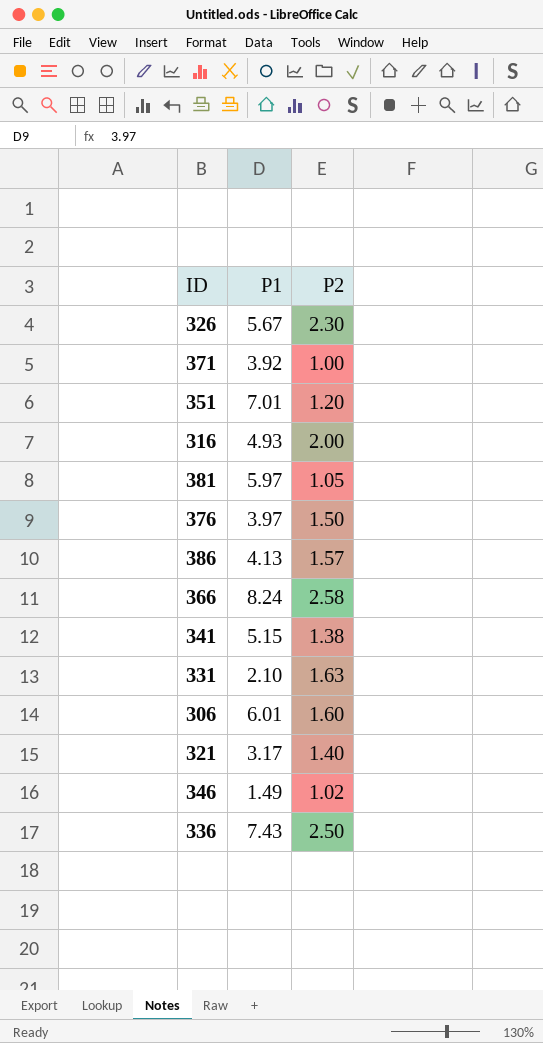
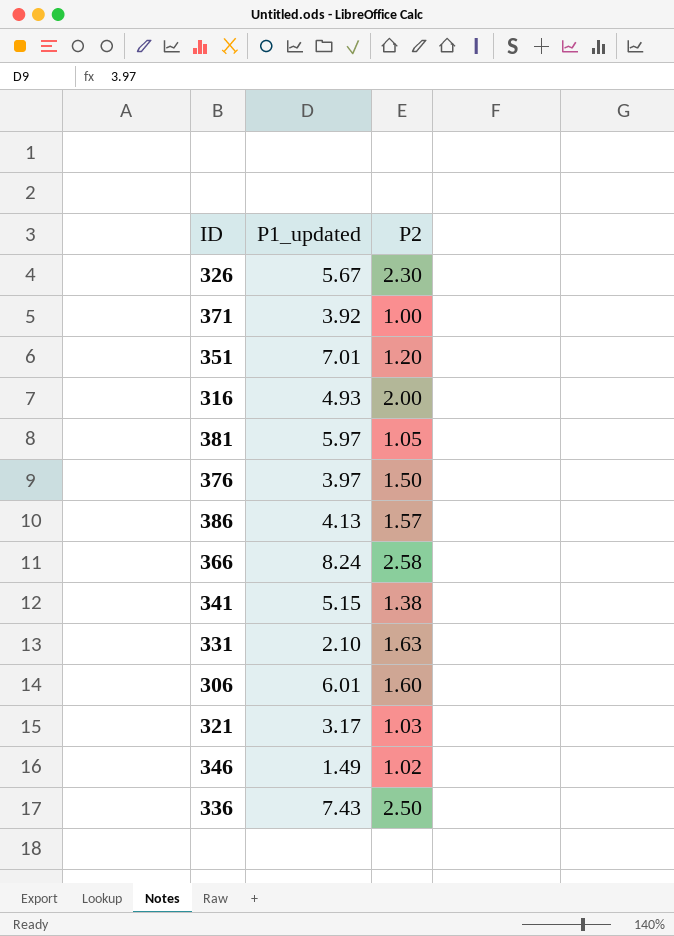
column name: P1 -> P1_updated
321 | P2: 1.40 -> 1.03

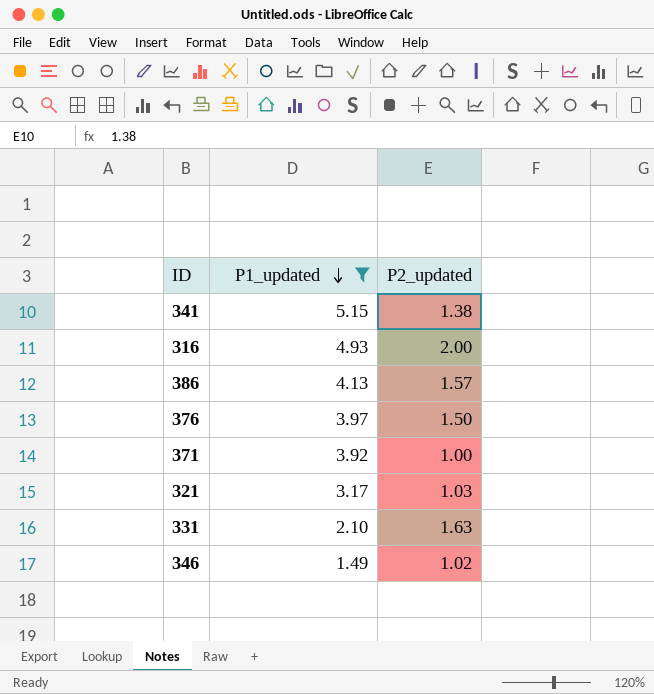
filter: none -> P1_updated <= 5.15
row order: none -> P1_updated descending
column name: P2 -> P2_updated

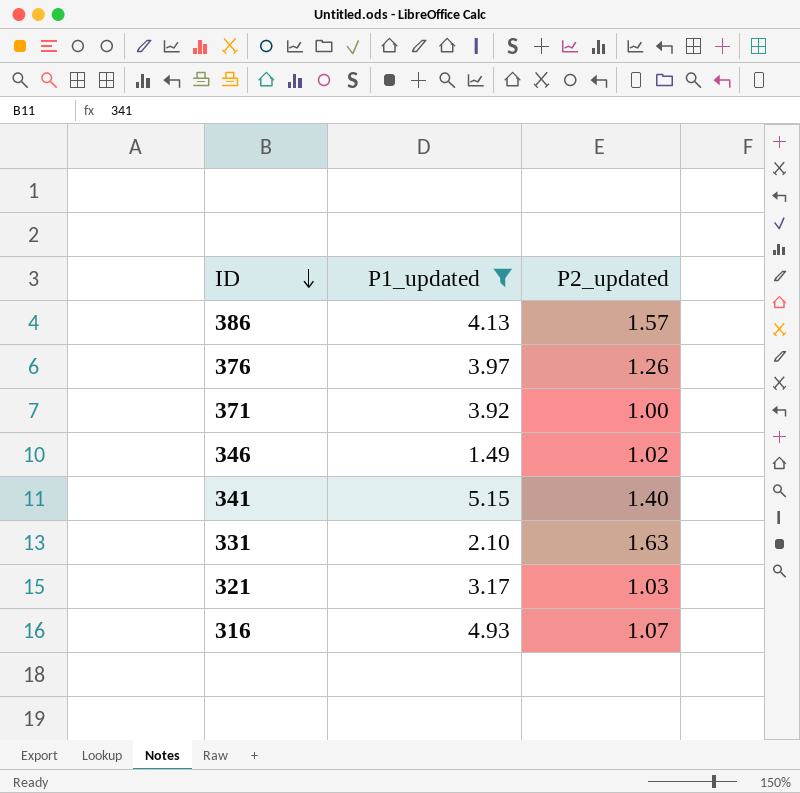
row order: P1_updated descending -> ID descending
376 | P2_updated: 1.50 -> 1.26
341 | P2_updated: 1.38 -> 1.40
316 | P2_updated: 2.00 -> 1.07

